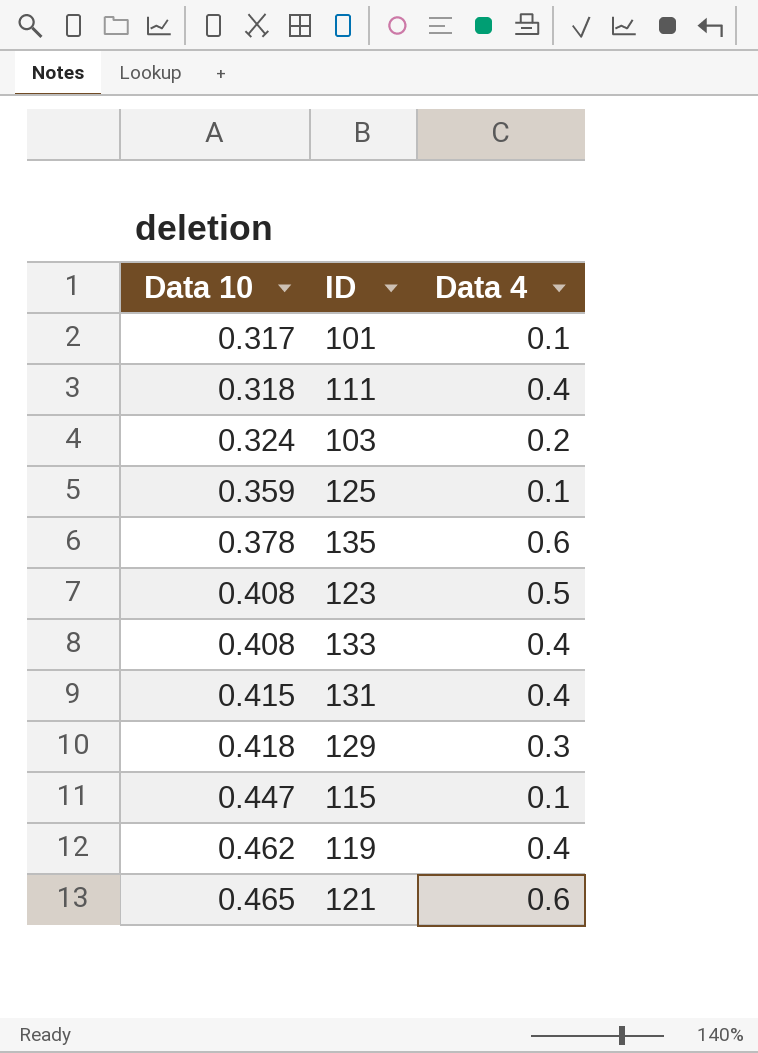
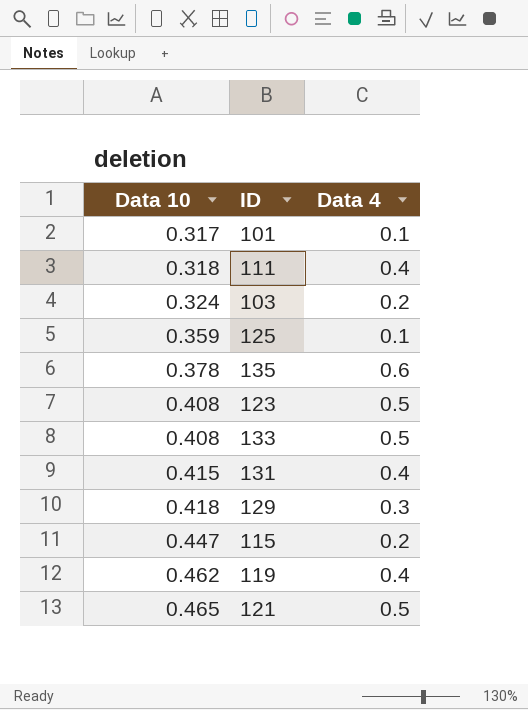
133 | Data 4: 0.4 -> 0.5
115 | Data 4: 0.1 -> 0.2
121 | Data 4: 0.6 -> 0.5

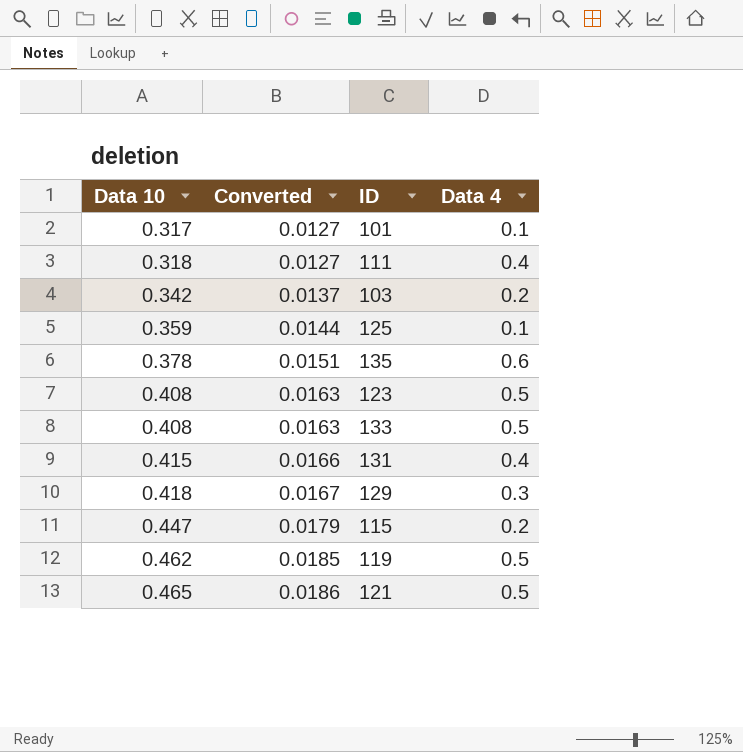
column Converted | formula: none -> [Data 10] * 0.04
103 | Data 10: 0.324 -> 0.342
119 | Data 4: 0.4 -> 0.5

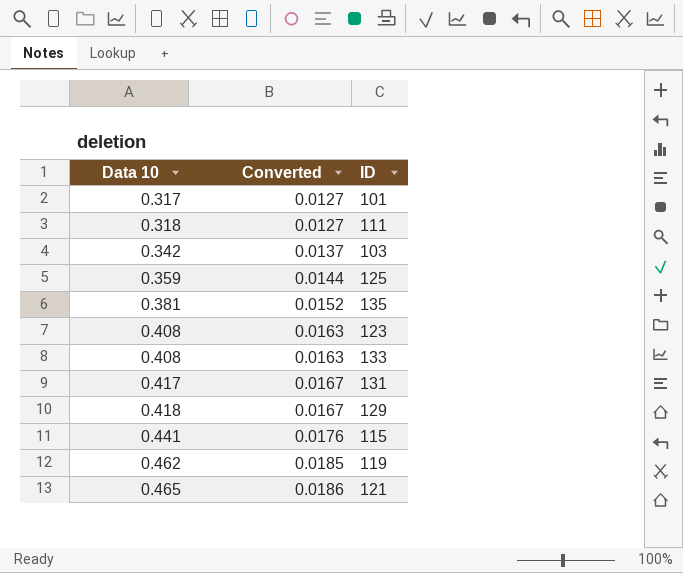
column Data 4 | position: 4 -> none
135 | Data 10: 0.378 -> 0.381
135 | Converted: 0.0151 -> 0.0152
131 | Data 10: 0.415 -> 0.417
131 | Converted: 0.0166 -> 0.0167
115 | Data 10: 0.447 -> 0.441
115 | Converted: 0.0179 -> 0.0176

